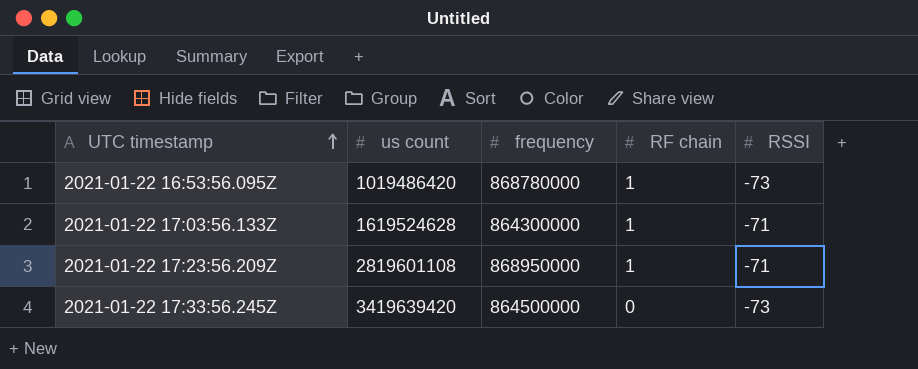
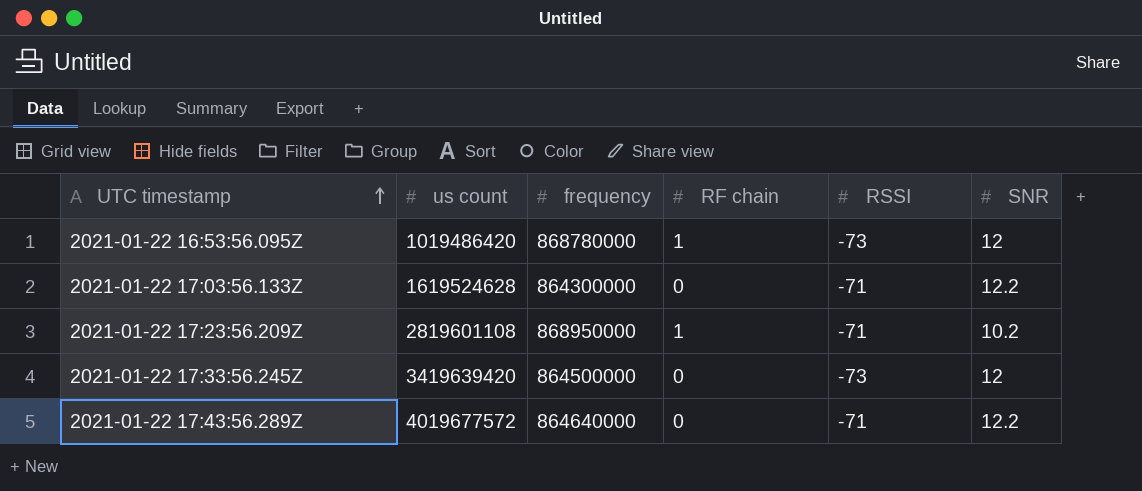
column SNR | position: none -> 6
2021-01-22 17:03:56.133Z | RF chain: 1 -> 0
row 2021-01-22 17:43:56.289Z: none -> 4019677572 | 864640000 | 0 | -71 | 12.2

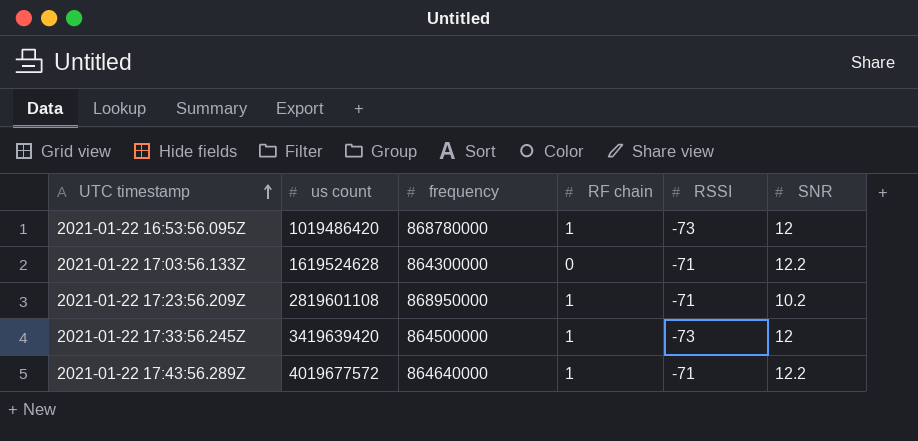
2021-01-22 17:33:56.245Z | RF chain: 0 -> 1
2021-01-22 17:43:56.289Z | RF chain: 0 -> 1

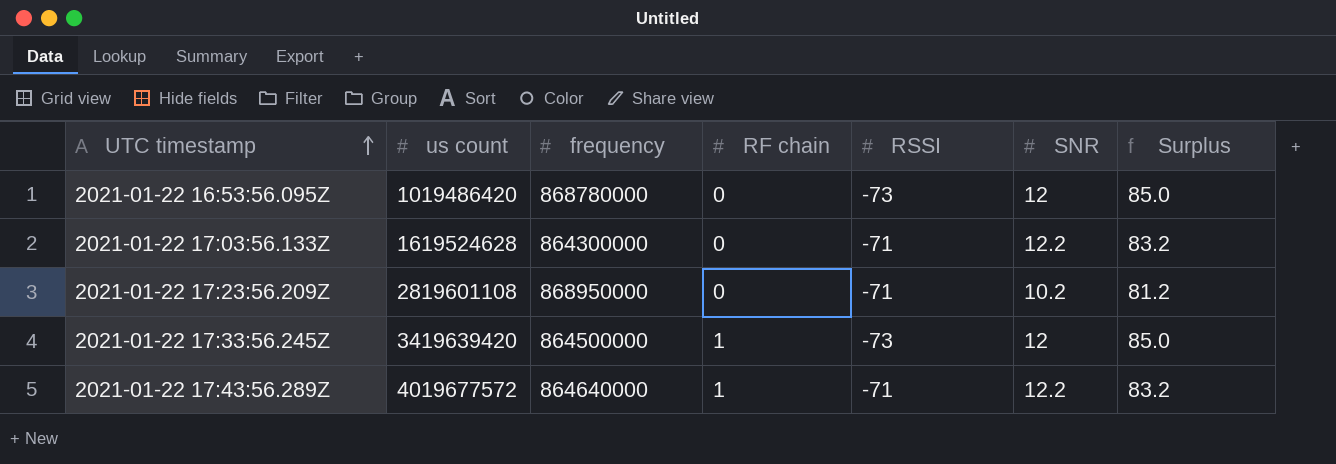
column Surplus | formula: none -> [SNR] - [RSSI]
2021-01-22 16:53:56.095Z | RF chain: 1 -> 0
2021-01-22 17:23:56.209Z | RF chain: 1 -> 0

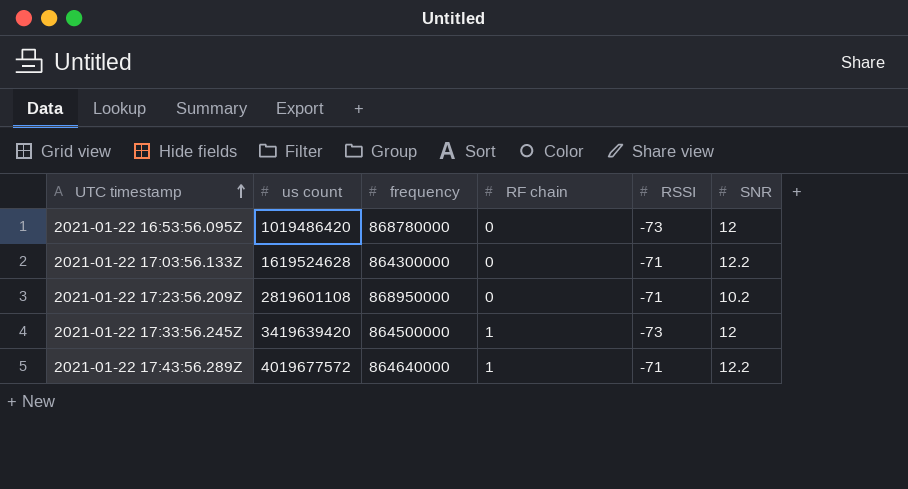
column Surplus | formula: [SNR] - [RSSI] -> none

